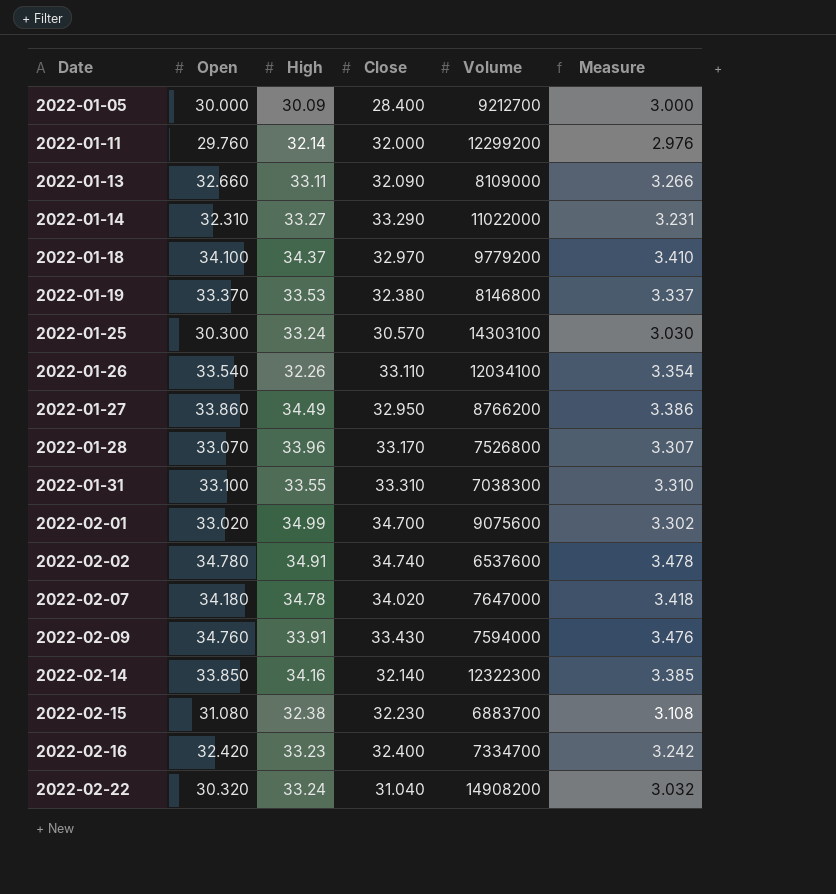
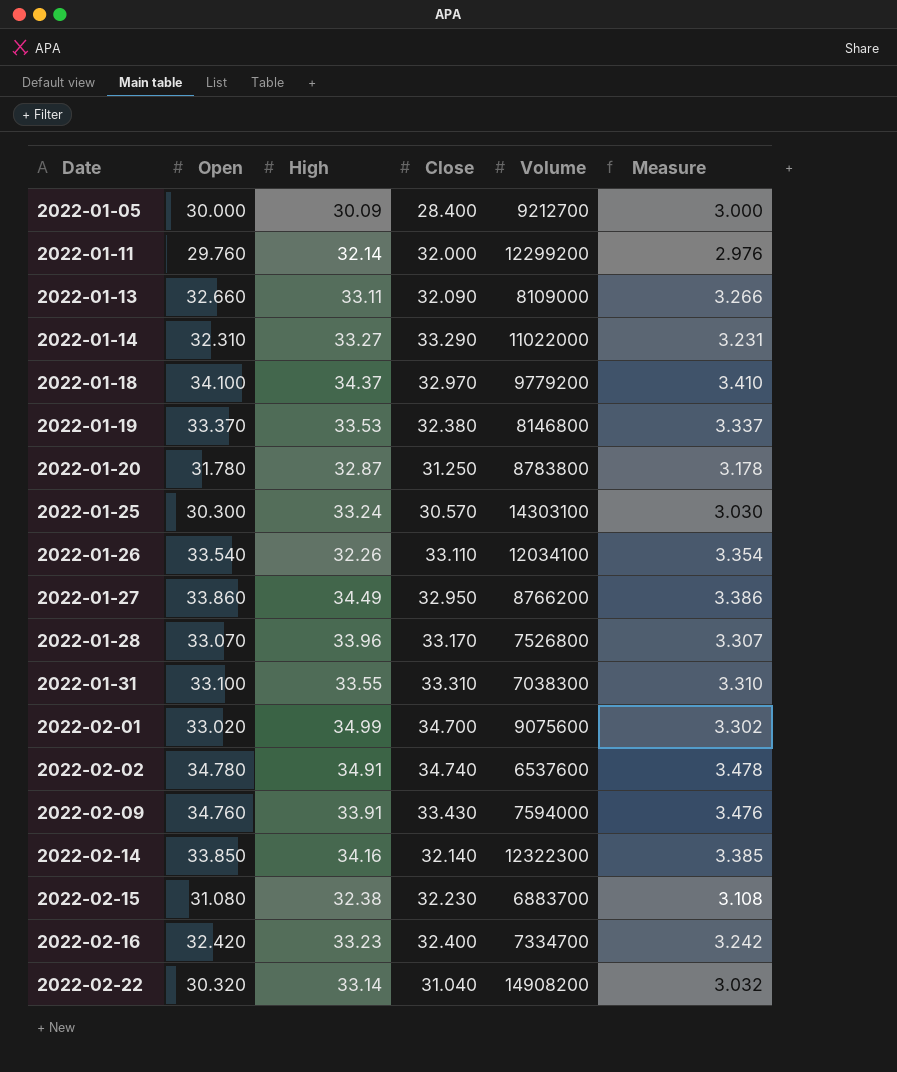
row 2022-02-07: 34.180 | 34.78 | 34.020 | 7647000 | 3.418 -> none
row 2022-01-20: none -> 31.780 | 32.87 | 31.250 | 8783800 | 3.178
2022-02-22 | High: 33.24 -> 33.14

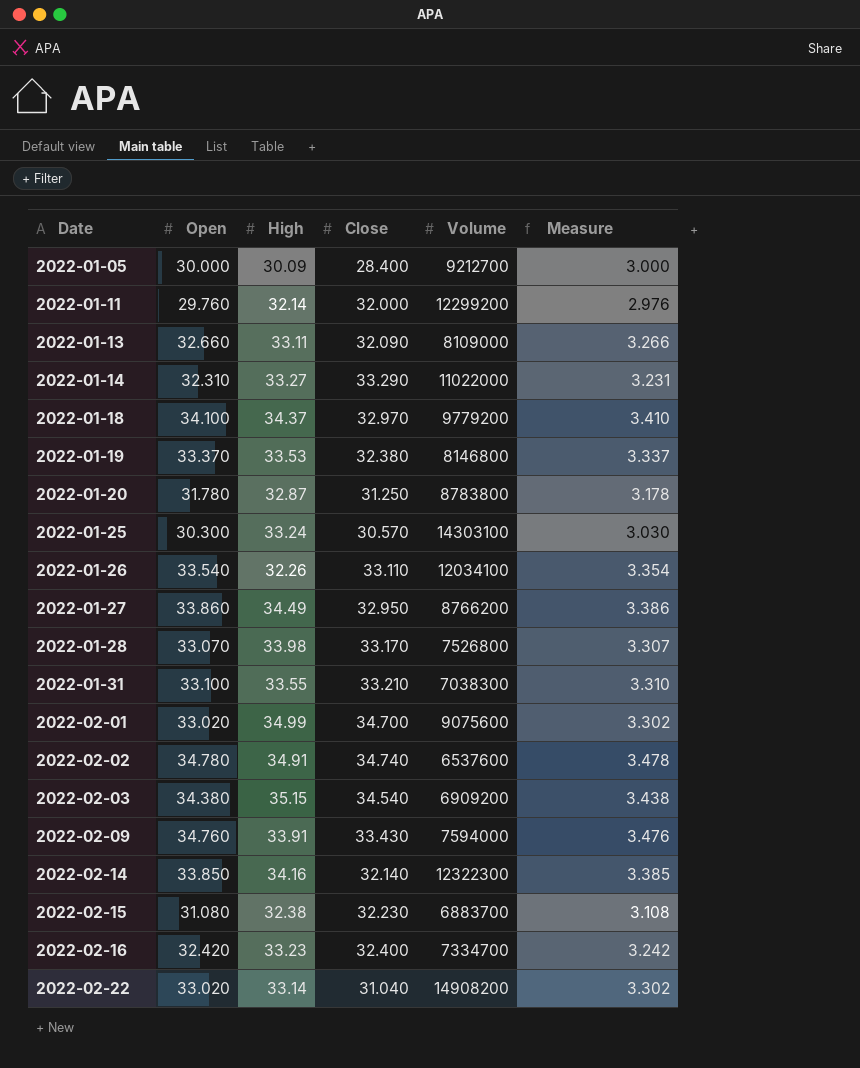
2022-01-28 | High: 33.96 -> 33.98
2022-01-31 | Close: 33.310 -> 33.210
row 2022-02-03: none -> 34.380 | 35.15 | 34.540 | 6909200 | 3.438
2022-02-22 | Open: 30.320 -> 33.020
2022-02-22 | Measure: 3.032 -> 3.302

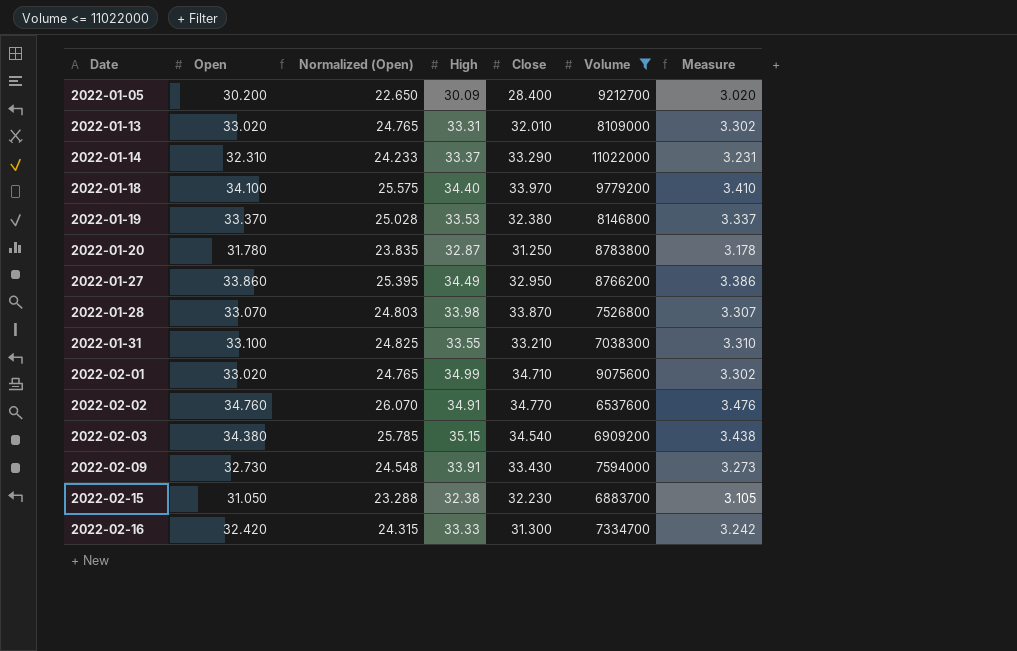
filter: none -> Volume <= 11022000
column Normalized (Open) | formula: none -> [Open] * 0.75
2022-01-05 | Open: 30.000 -> 30.200
2022-01-05 | Measure: 3.000 -> 3.020
2022-01-13 | Open: 32.660 -> 33.020
2022-01-13 | High: 33.11 -> 33.31
2022-01-13 | Close: 32.090 -> 32.010
2022-01-13 | Measure: 3.266 -> 3.302
2022-01-14 | High: 33.27 -> 33.37
2022-01-18 | High: 34.37 -> 34.40
2022-01-18 | Close: 32.970 -> 33.970
2022-01-28 | Close: 33.170 -> 33.870
2022-02-01 | Close: 34.700 -> 34.710
2022-02-02 | Open: 34.780 -> 34.760
2022-02-02 | Close: 34.740 -> 34.770
2022-02-02 | Measure: 3.478 -> 3.476
2022-02-09 | Open: 34.760 -> 32.730
2022-02-09 | Measure: 3.476 -> 3.273
2022-02-15 | Open: 31.080 -> 31.050
2022-02-15 | Measure: 3.108 -> 3.105
2022-02-16 | High: 33.23 -> 33.33
2022-02-16 | Close: 32.400 -> 31.300

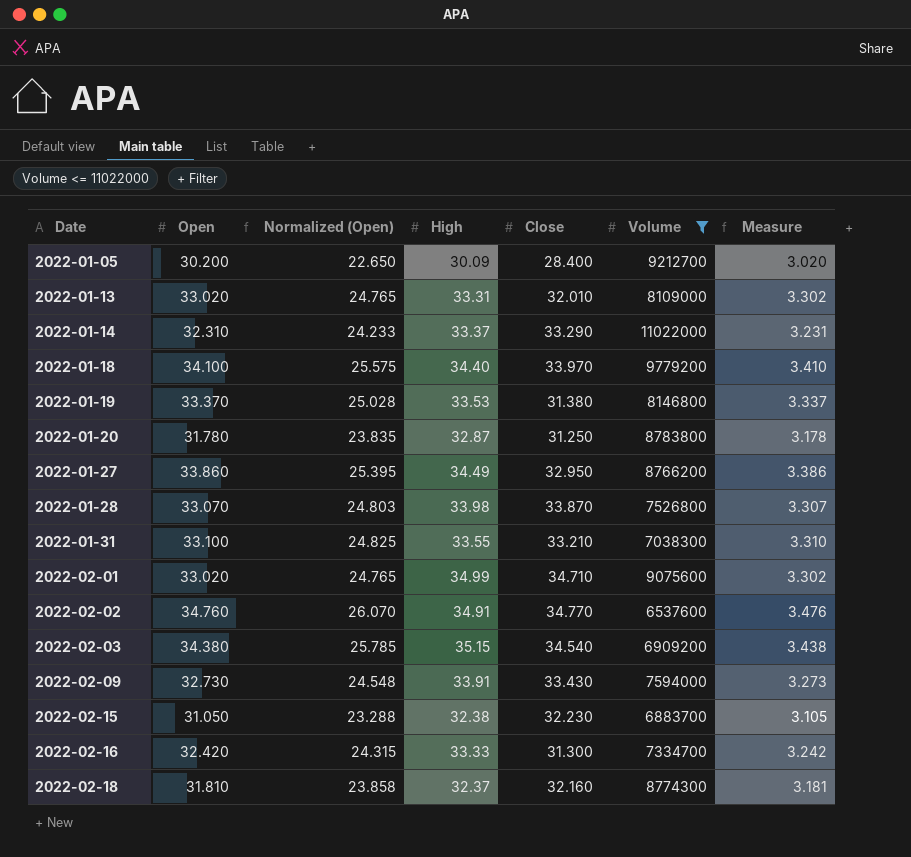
2022-01-19 | Close: 32.380 -> 31.380
row 2022-02-18: none -> 31.810 | 23.858 | 32.37 | 32.160 | 8774300 | 3.181

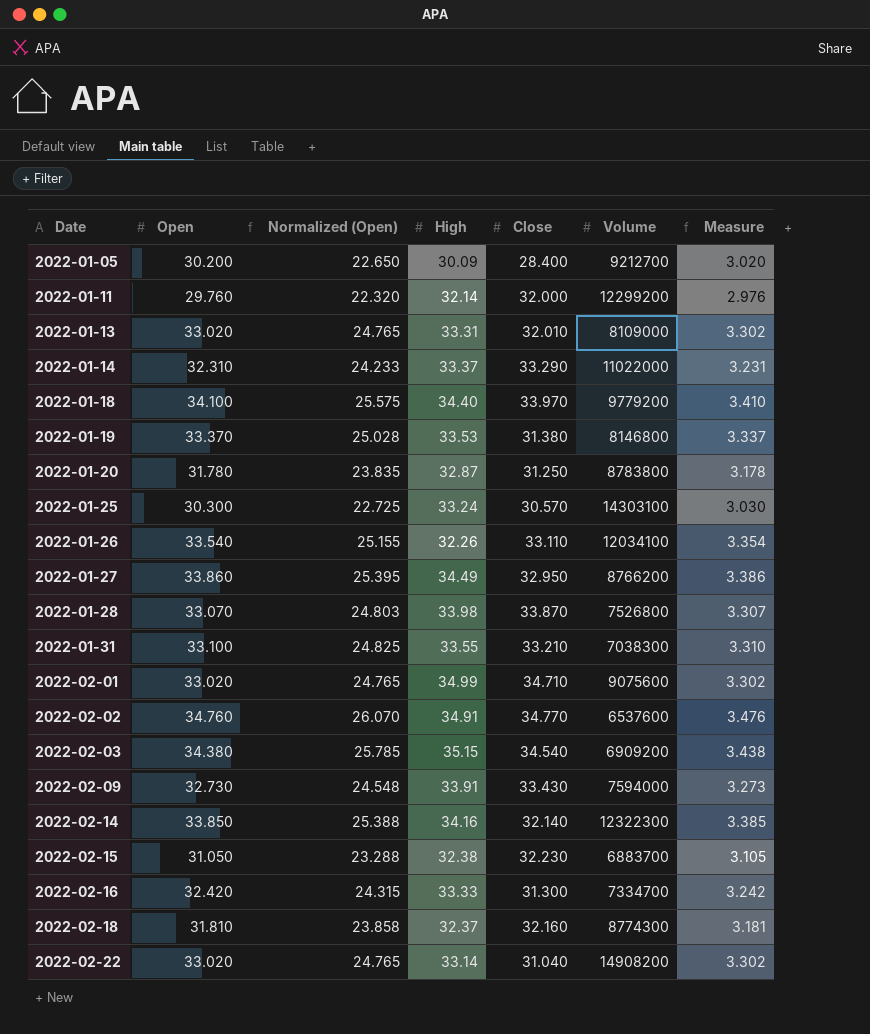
filter: Volume <= 11022000 -> none

